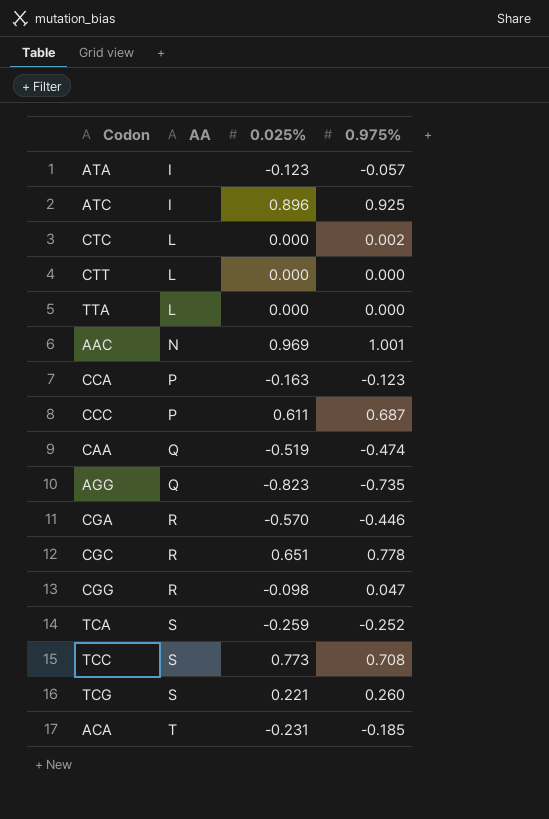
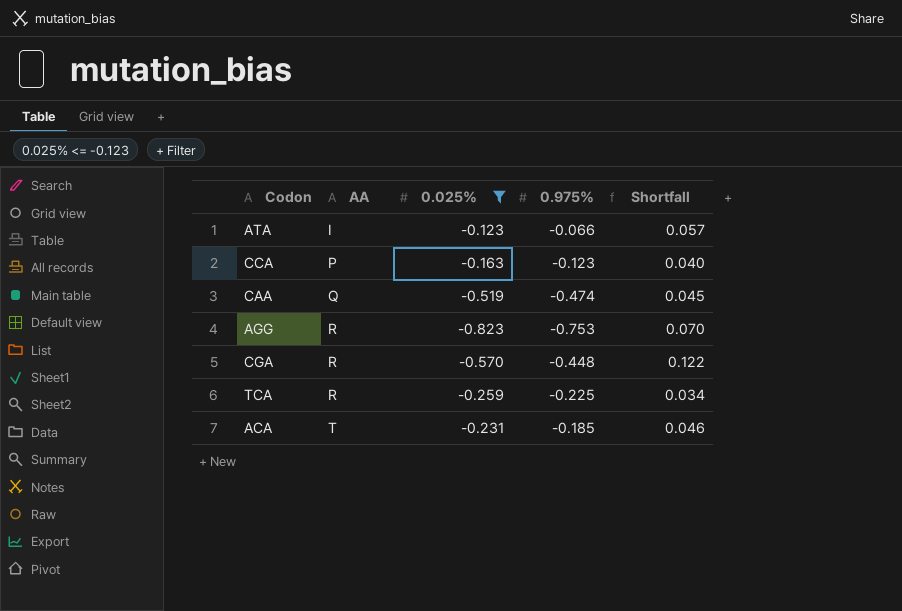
filter: none -> 0.025% <= -0.123
column Shortfall | formula: none -> [0.975%] - [0.025%]
ATA | 0.975%: -0.057 -> -0.066
AGG | AA: Q -> R
AGG | 0.975%: -0.735 -> -0.753
CGA | 0.975%: -0.446 -> -0.448
TCA | AA: S -> R
TCA | 0.975%: -0.252 -> -0.225

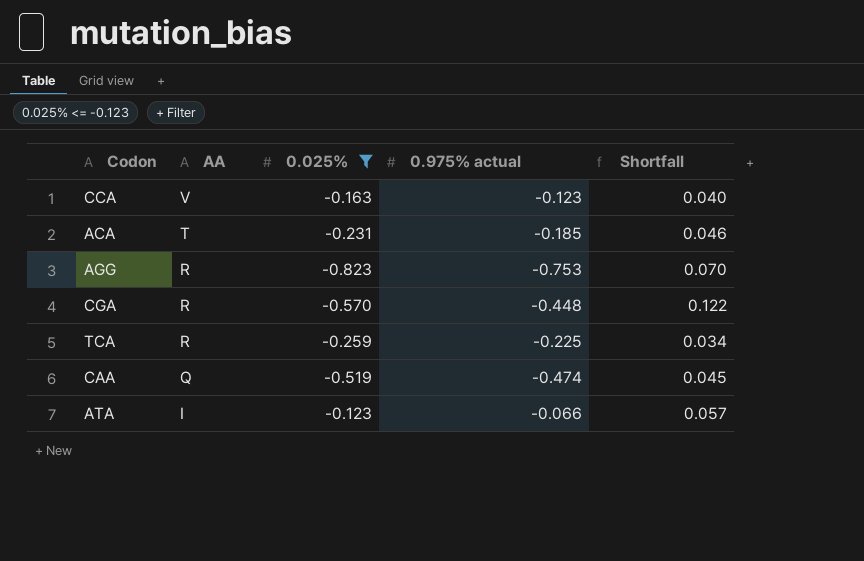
row order: AA ascending -> AA descending
column name: 0.975% -> 0.975% actual
CCA | AA: P -> V

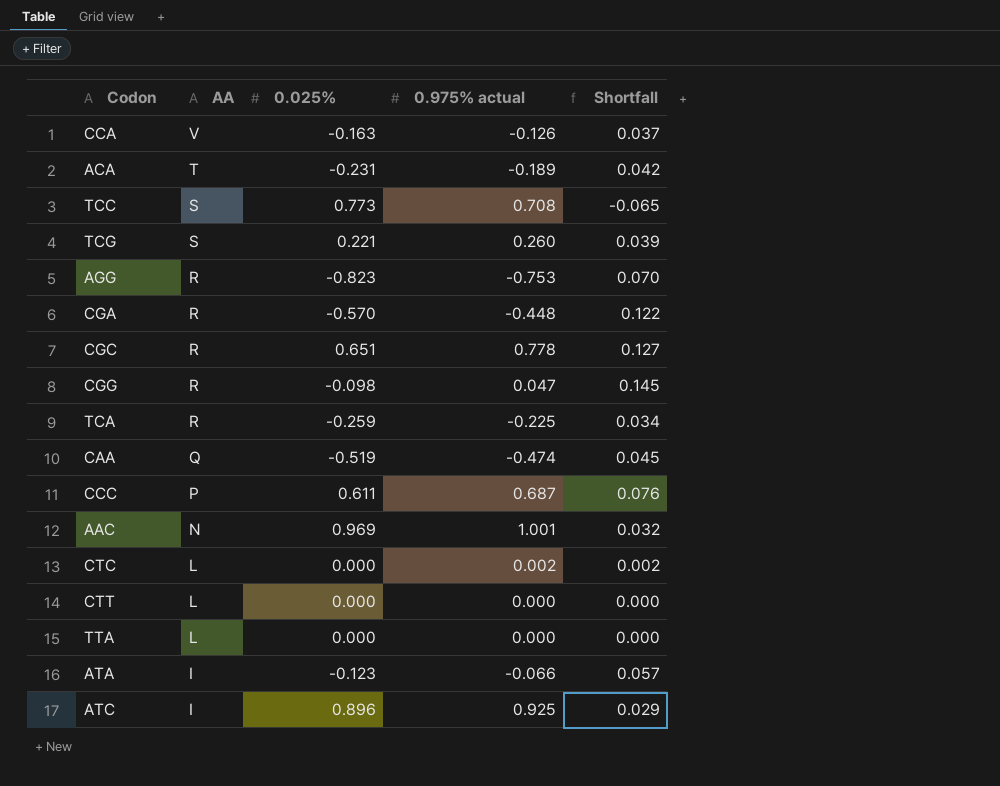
filter: 0.025% <= -0.123 -> none
CCA | 0.975% actual: -0.123 -> -0.126
CCA | Shortfall: 0.040 -> 0.037
ACA | 0.975% actual: -0.185 -> -0.189
ACA | Shortfall: 0.046 -> 0.042

